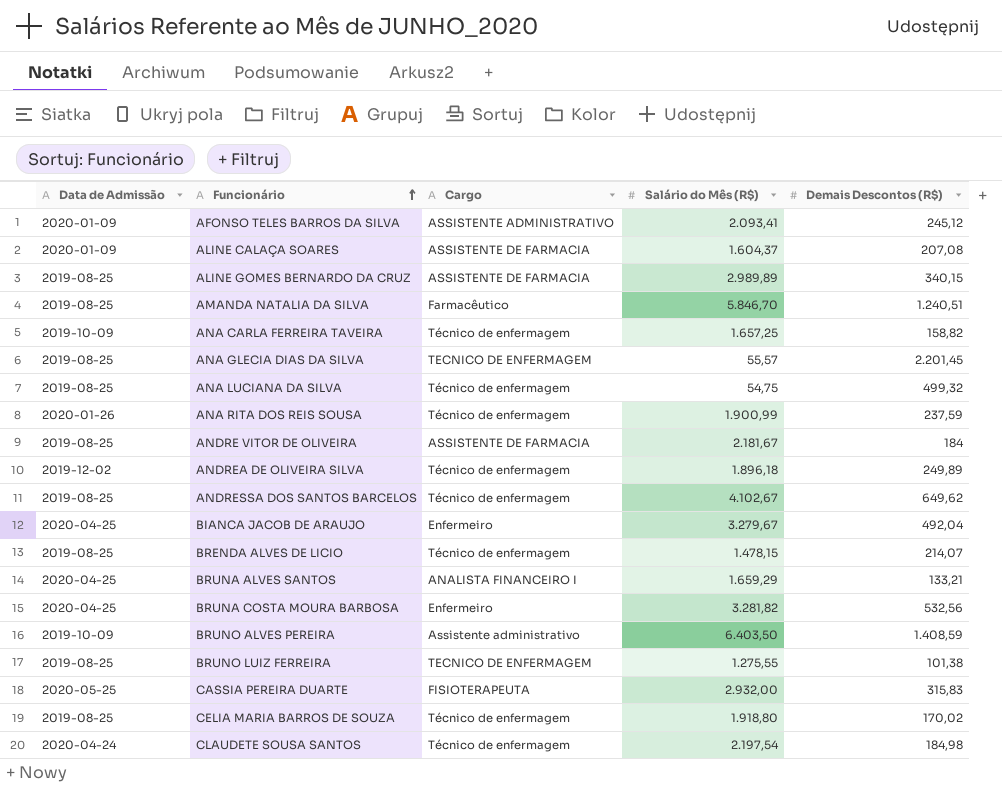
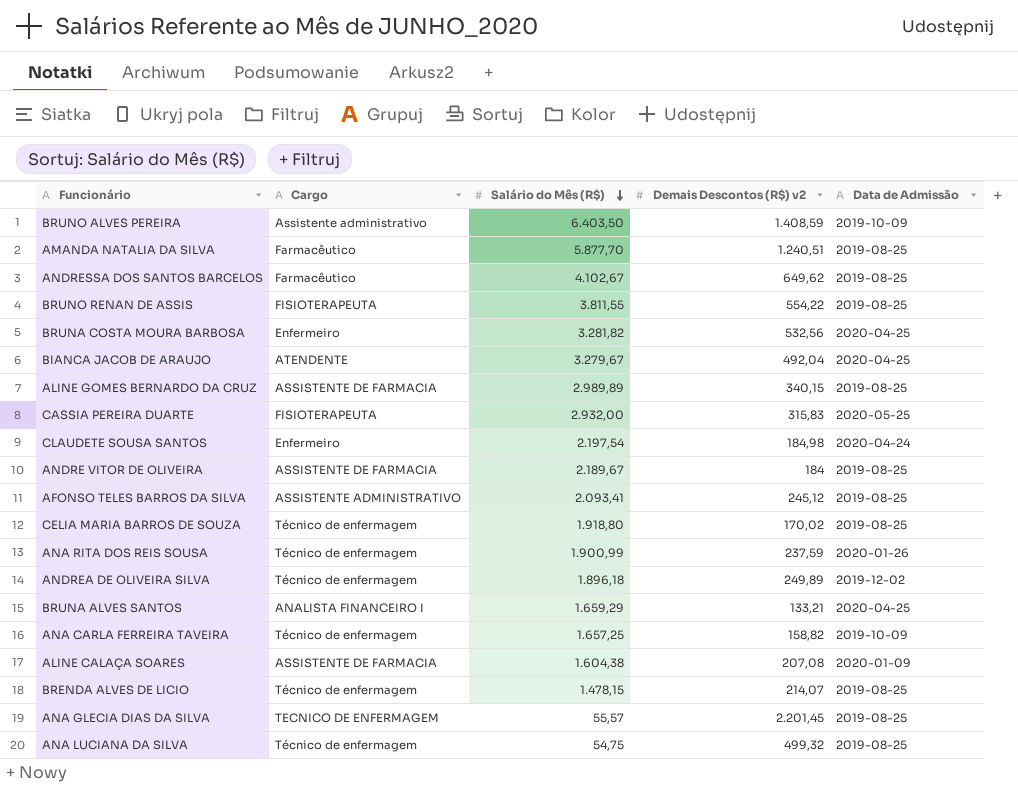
row order: Funcionário ascending -> Salário do Mês (R$) descending
column name: Demais Descontos (R$) -> Demais Descontos (R$) v2
column Data de Admissão | position: 1 -> 5
row BRUNO LUIZ FERREIRA: 2019-08-25 | TECNICO DE ENFERMAGEM | 1.275,55 | 101,38 -> none
AMANDA NATALIA DA SILVA | Salário do Mês (R$): 5.846,70 -> 5.877,70
ANDRESSA DOS SANTOS BARCELOS | Cargo: Técnico de enfermagem -> Farmacêutico
row BRUNO RENAN DE ASSIS: none -> FISIOTERAPEUTA | 3.811,55 | 554,22 | 2019-08-25
BIANCA JACOB DE ARAUJO | Cargo: Enfermeiro -> ATENDENTE
CLAUDETE SOUSA SANTOS | Cargo: Técnico de enfermagem -> Enfermeiro
ANDRE VITOR DE OLIVEIRA | Salário do Mês (R$): 2.181,67 -> 2.189,67
AFONSO TELES BARROS DA SILVA | Data de Admissão: 2020-01-09 -> 2019-08-25
ALINE CALAÇA SOARES | Salário do Mês (R$): 1.604,37 -> 1.604,38

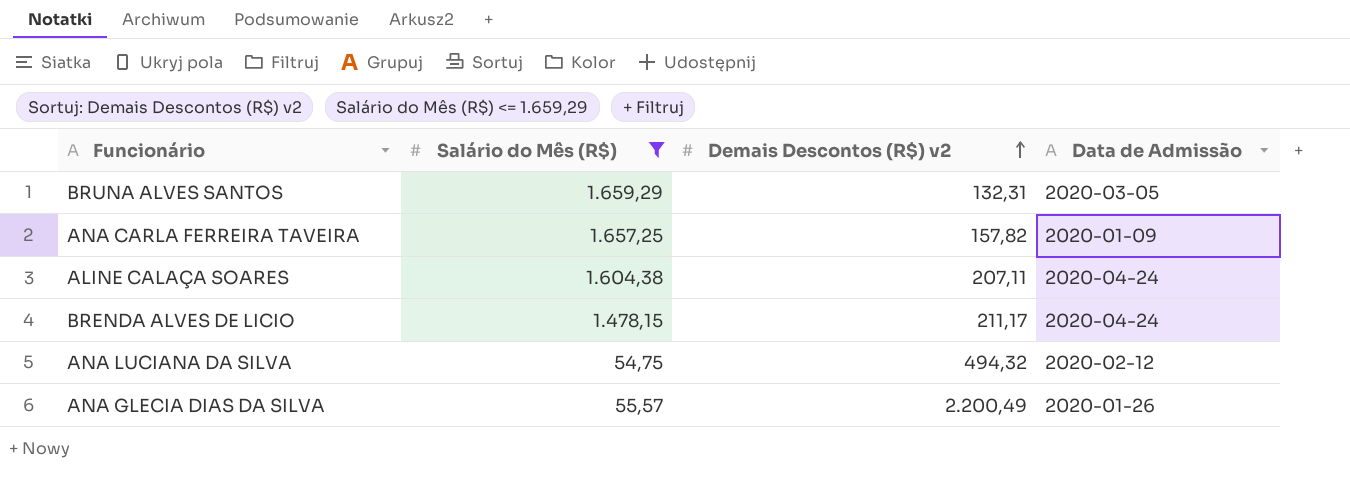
filter: none -> Salário do Mês (R$) <= 1.659,29
row order: Salário do Mês (R$) descending -> Demais Descontos (R$) v2 ascending
column Cargo | position: 2 -> none
BRUNA ALVES SANTOS | Demais Descontos (R$) v2: 133,21 -> 132,31
BRUNA ALVES SANTOS | Data de Admissão: 2020-04-25 -> 2020-03-05
ANA CARLA FERREIRA TAVEIRA | Demais Descontos (R$) v2: 158,82 -> 157,82
ANA CARLA FERREIRA TAVEIRA | Data de Admissão: 2019-10-09 -> 2020-01-09
ALINE CALAÇA SOARES | Demais Descontos (R$) v2: 207,08 -> 207,11
ALINE CALAÇA SOARES | Data de Admissão: 2020-01-09 -> 2020-04-24
BRENDA ALVES DE LICIO | Demais Descontos (R$) v2: 214,07 -> 211,17
BRENDA ALVES DE LICIO | Data de Admissão: 2019-08-25 -> 2020-04-24
ANA LUCIANA DA SILVA | Demais Descontos (R$) v2: 499,32 -> 494,32
ANA LUCIANA DA SILVA | Data de Admissão: 2019-08-25 -> 2020-02-12
ANA GLECIA DIAS DA SILVA | Demais Descontos (R$) v2: 2.201,45 -> 2.200,49
ANA GLECIA DIAS DA SILVA | Data de Admissão: 2019-08-25 -> 2020-01-26

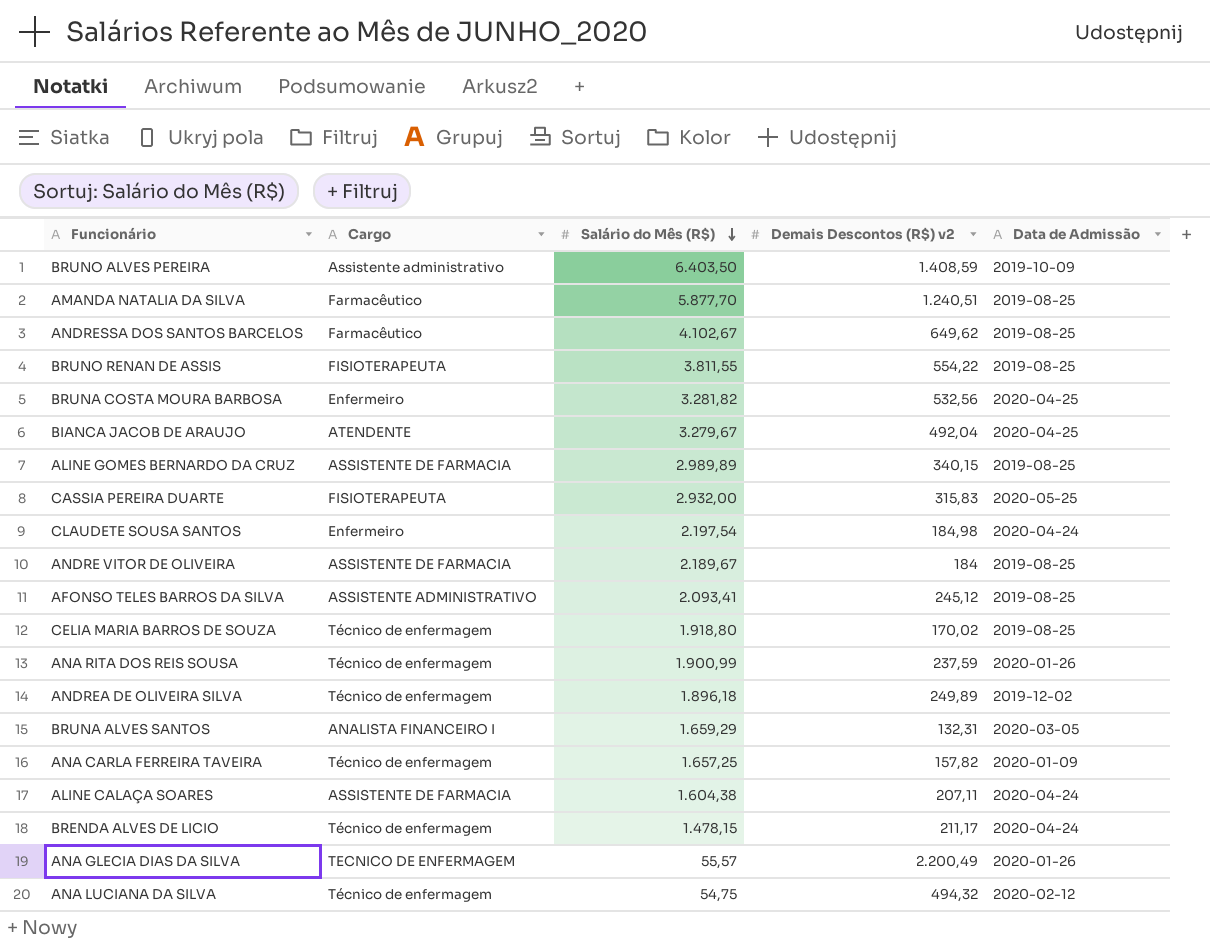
filter: Salário do Mês (R$) <= 1.659,29 -> none
row order: Demais Descontos (R$) v2 ascending -> Salário do Mês (R$) descending
column Cargo | position: none -> 2

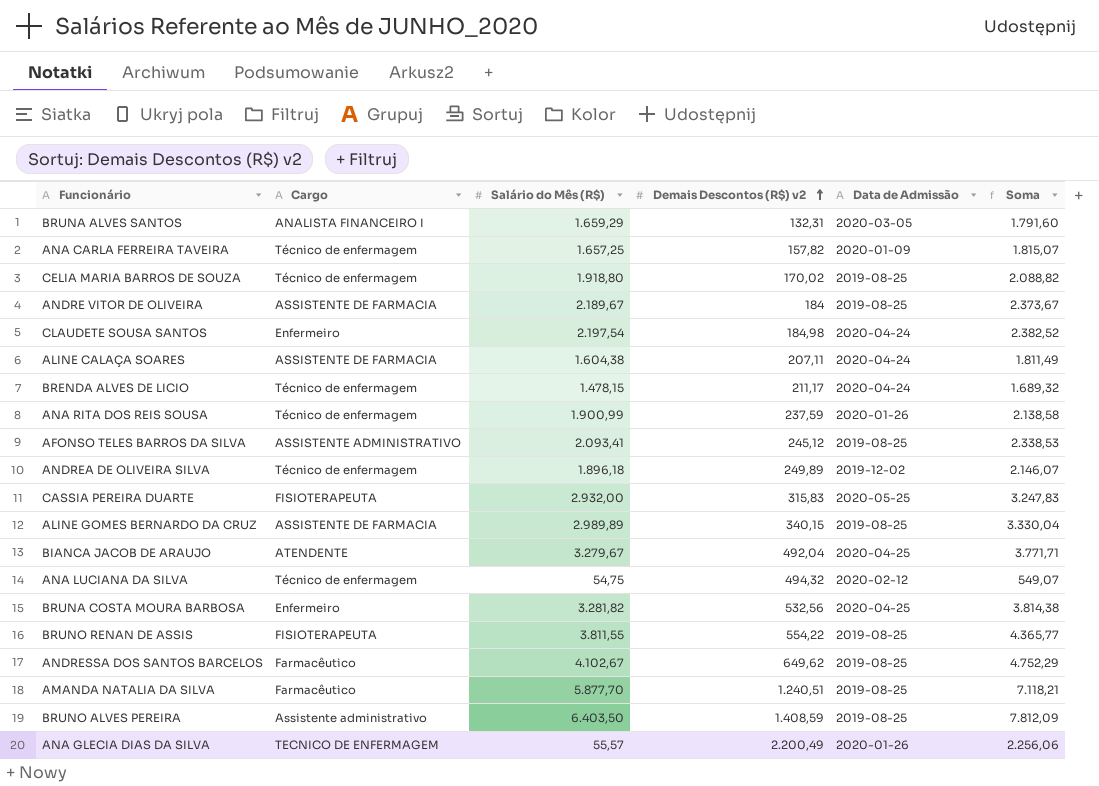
row order: Salário do Mês (R$) descending -> Demais Descontos (R$) v2 ascending
column Soma | formula: none -> [Salário do Mês (R$)] + [Demais Descontos (R$) v2]
BRUNO ALVES PEREIRA | Data de Admissão: 2019-10-09 -> 2019-08-25

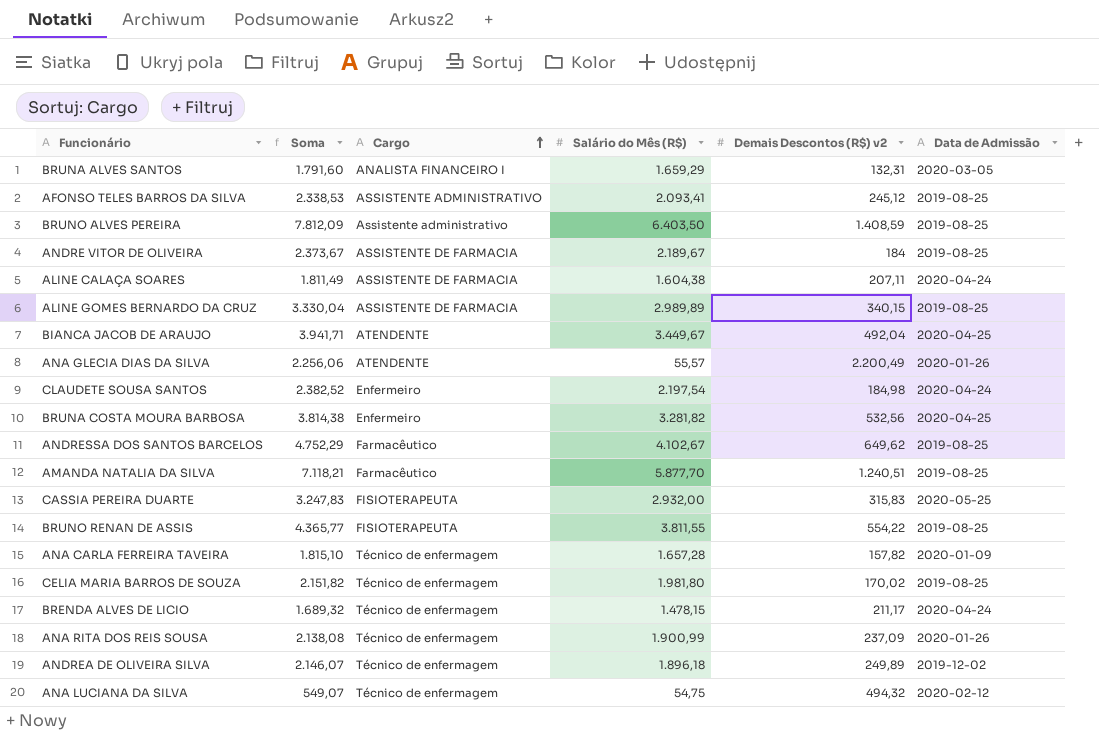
row order: Demais Descontos (R$) v2 ascending -> Cargo ascending
column Soma | position: 6 -> 2
BIANCA JACOB DE ARAUJO | Soma: 3.771,71 -> 3.941,71
BIANCA JACOB DE ARAUJO | Salário do Mês (R$): 3.279,67 -> 3.449,67
ANA GLECIA DIAS DA SILVA | Cargo: TECNICO DE ENFERMAGEM -> ATENDENTE
ANA CARLA FERREIRA TAVEIRA | Soma: 1.815,07 -> 1.815,10
ANA CARLA FERREIRA TAVEIRA | Salário do Mês (R$): 1.657,25 -> 1.657,28
CELIA MARIA BARROS DE SOUZA | Soma: 2.088,82 -> 2.151,82
CELIA MARIA BARROS DE SOUZA | Salário do Mês (R$): 1.918,80 -> 1.981,80
ANA RITA DOS REIS SOUSA | Soma: 2.138,58 -> 2.138,08
ANA RITA DOS REIS SOUSA | Demais Descontos (R$) v2: 237,59 -> 237,09

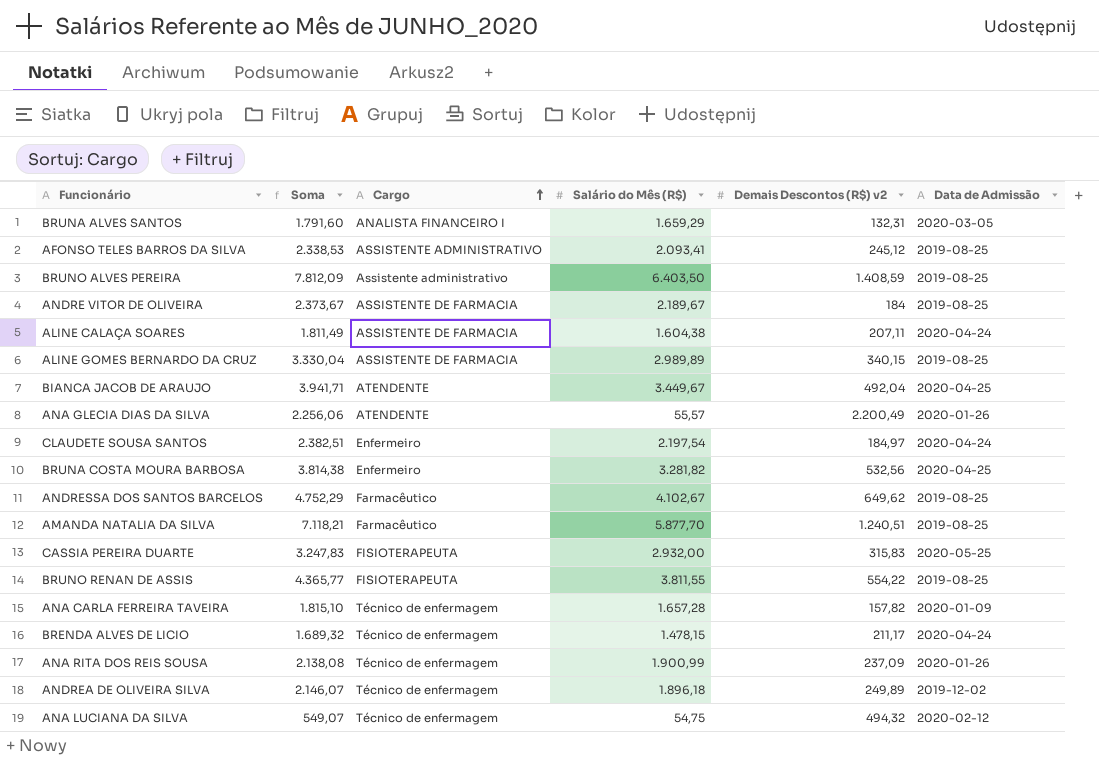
row CELIA MARIA BARROS DE SOUZA: 2.151,82 | Técnico de enfermagem | 1.981,80 | 170,02 | 2019-08-25 -> none
CLAUDETE SOUSA SANTOS | Soma: 2.382,52 -> 2.382,51
CLAUDETE SOUSA SANTOS | Demais Descontos (R$) v2: 184,98 -> 184,97

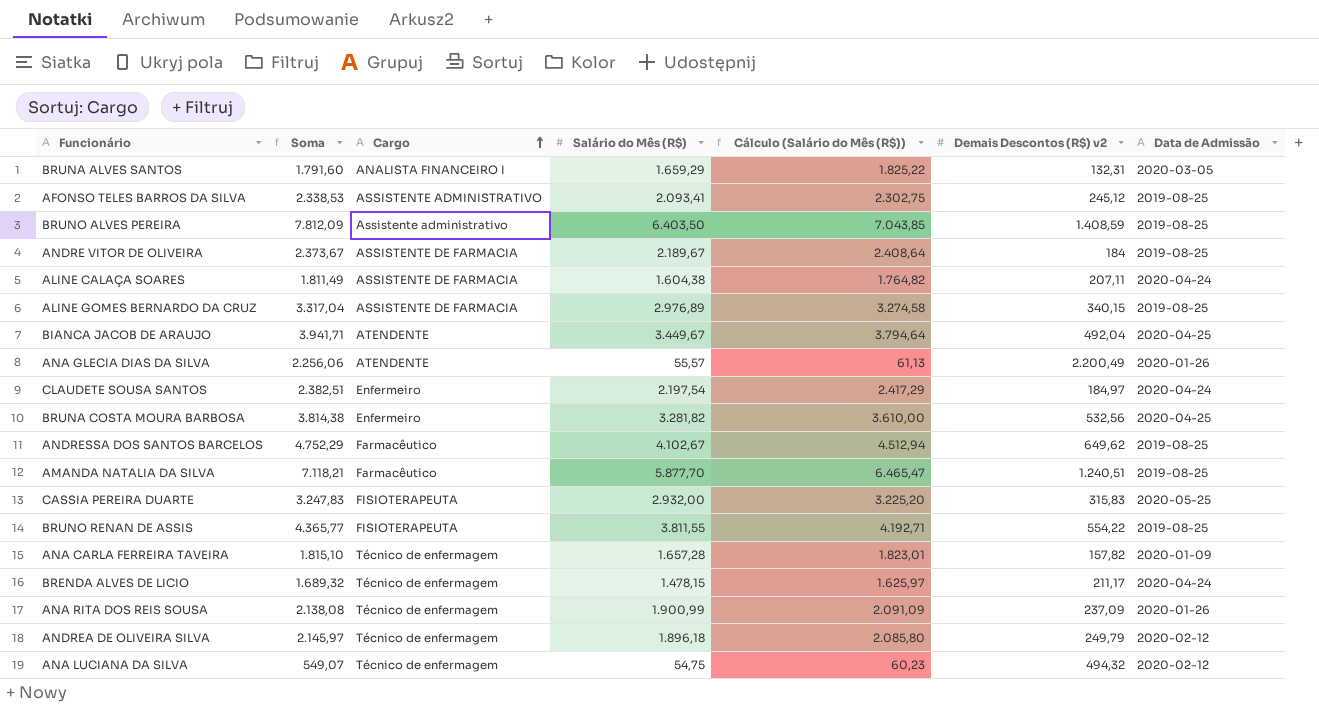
column Cálculo (Salário do Mês (R$)) | formula: none -> [Salário do Mês (R$)] * 1,1
ALINE GOMES BERNARDO DA CRUZ | Soma: 3.330,04 -> 3.317,04
ALINE GOMES BERNARDO DA CRUZ | Salário do Mês (R$): 2.989,89 -> 2.976,89
ANDREA DE OLIVEIRA SILVA | Soma: 2.146,07 -> 2.145,97
ANDREA DE OLIVEIRA SILVA | Demais Descontos (R$) v2: 249,89 -> 249,79
ANDREA DE OLIVEIRA SILVA | Data de Admissão: 2019-12-02 -> 2020-02-12

